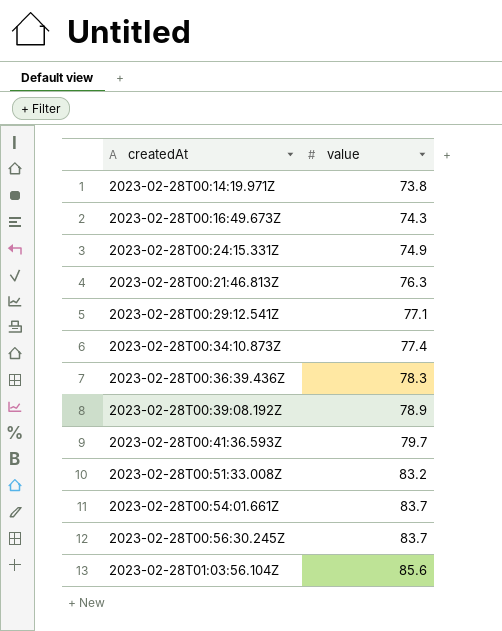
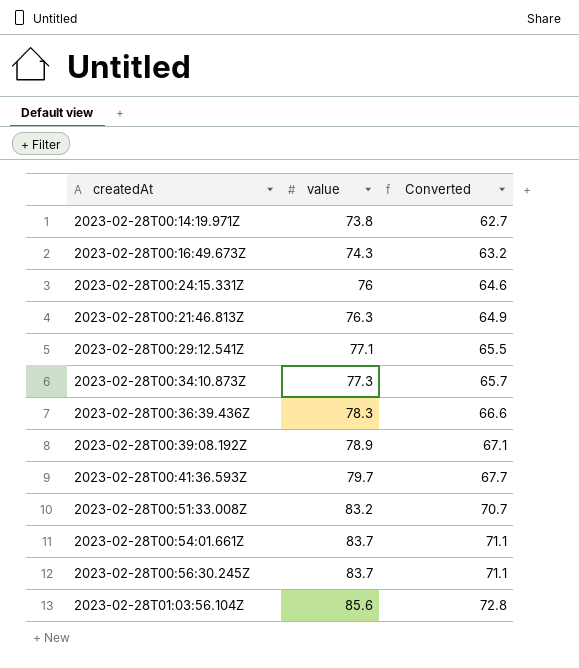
column Converted | formula: none -> [value] * 0.85
2023-02-28T00:24:15.331Z | value: 74.9 -> 76
2023-02-28T00:34:10.873Z | value: 77.4 -> 77.3

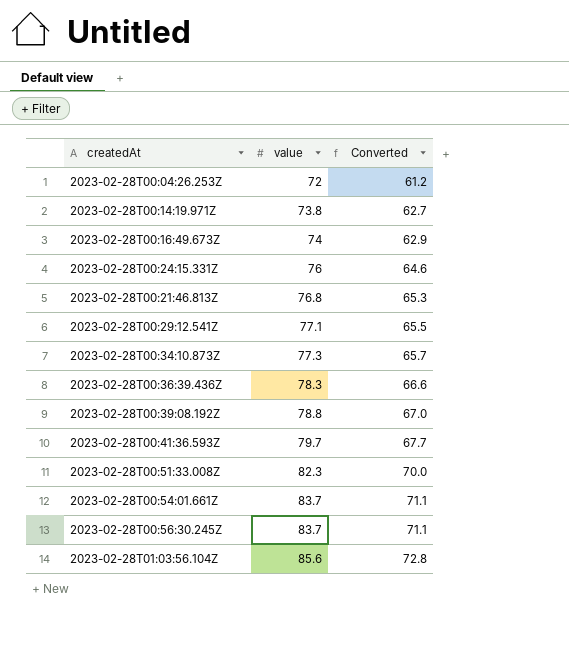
row 2023-02-28T00:04:26.253Z: none -> 72 | 61.2
2023-02-28T00:16:49.673Z | value: 74.3 -> 74
2023-02-28T00:16:49.673Z | Converted: 63.2 -> 62.9
2023-02-28T00:21:46.813Z | value: 76.3 -> 76.8
2023-02-28T00:21:46.813Z | Converted: 64.9 -> 65.3
2023-02-28T00:39:08.192Z | value: 78.9 -> 78.8
2023-02-28T00:39:08.192Z | Converted: 67.1 -> 67.0
2023-02-28T00:51:33.008Z | value: 83.2 -> 82.3
2023-02-28T00:51:33.008Z | Converted: 70.7 -> 70.0

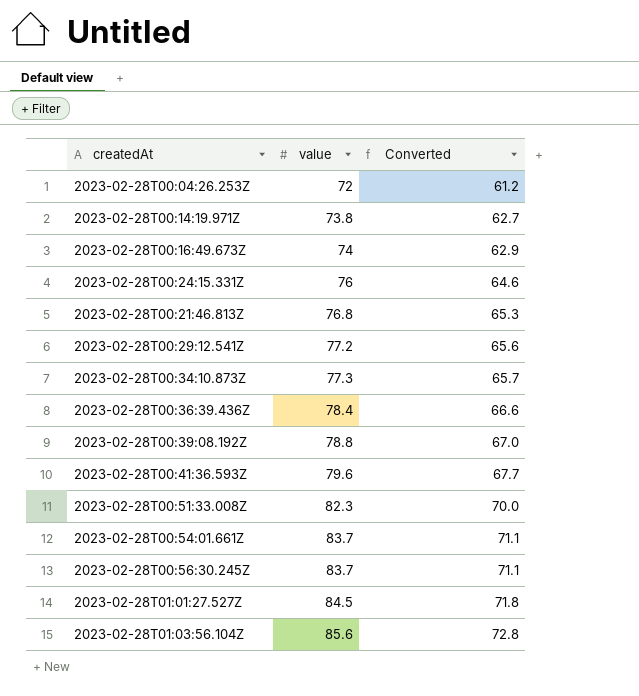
2023-02-28T00:29:12.541Z | value: 77.1 -> 77.2
2023-02-28T00:29:12.541Z | Converted: 65.5 -> 65.6
2023-02-28T00:36:39.436Z | value: 78.3 -> 78.4
2023-02-28T00:41:36.593Z | value: 79.7 -> 79.6
row 2023-02-28T01:01:27.527Z: none -> 84.5 | 71.8

